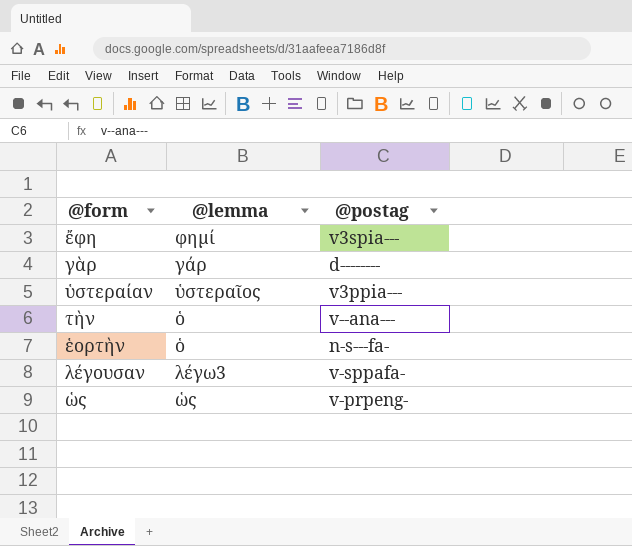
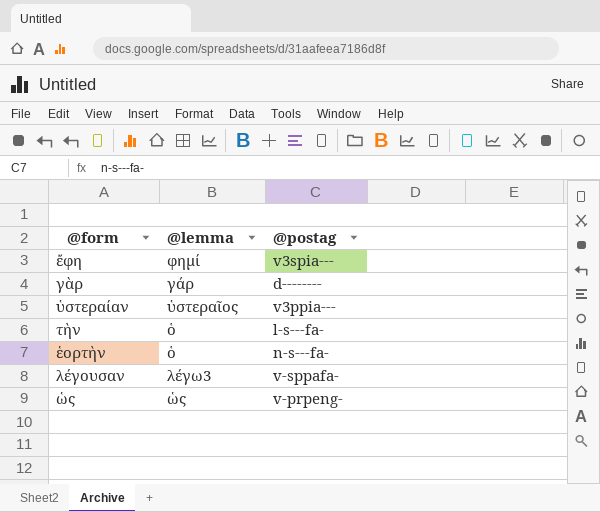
τὴν | @postag: v--ana--- -> l-s---fa-

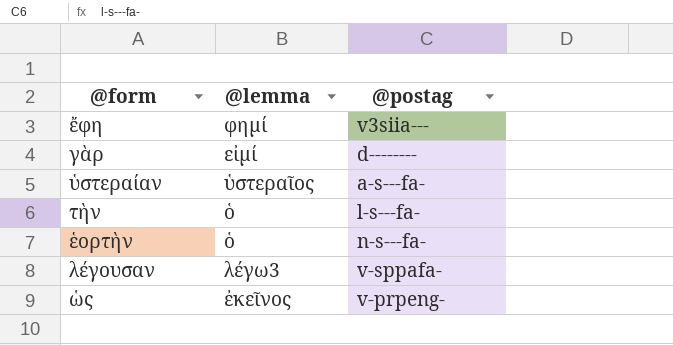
ἔφη | @postag: v3spia--- -> v3siia---
γὰρ | @lemma: γάρ -> εἰμί
ὑστεραίαν | @postag: v3ppia--- -> a-s---fa-
ὡς | @lemma: ὡς -> ἐκεῖνος

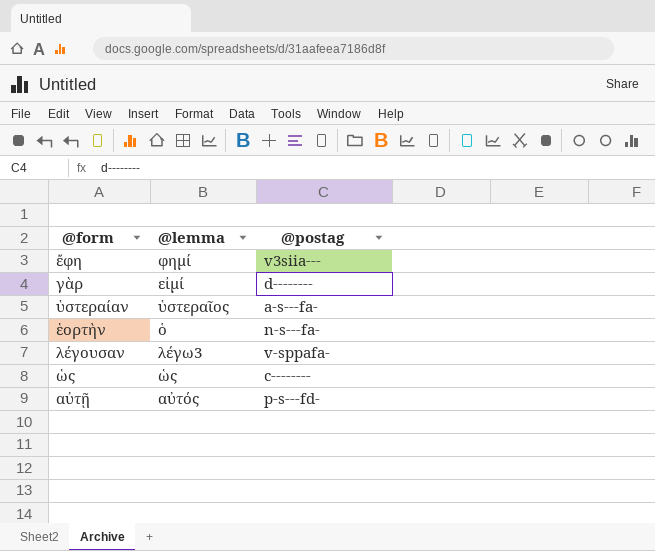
row τὴν: ὁ | l-s---fa- -> none
ὡς | @lemma: ἐκεῖνος -> ὡς
ὡς | @postag: v-prpeng- -> c--------
row αὐτῇ: none -> αὐτός | p-s---fd-

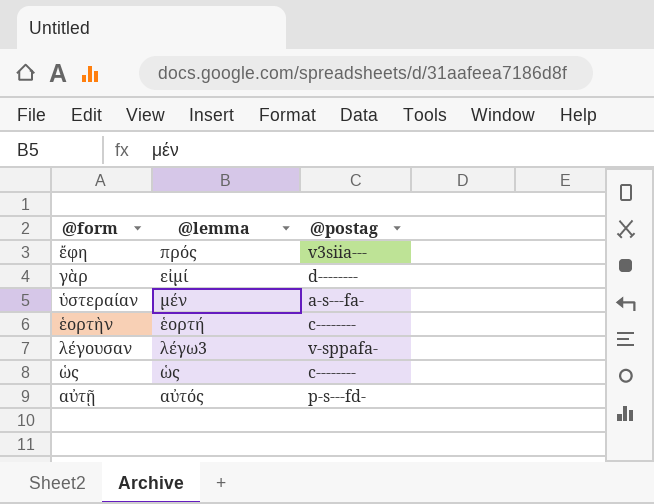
ἔφη | @lemma: φημί -> πρός
ὑστεραίαν | @lemma: ὑστεραῖος -> μέν
ἑορτὴν | @lemma: ὁ -> ἑορτή
ἑορτὴν | @postag: n-s---fa- -> c--------

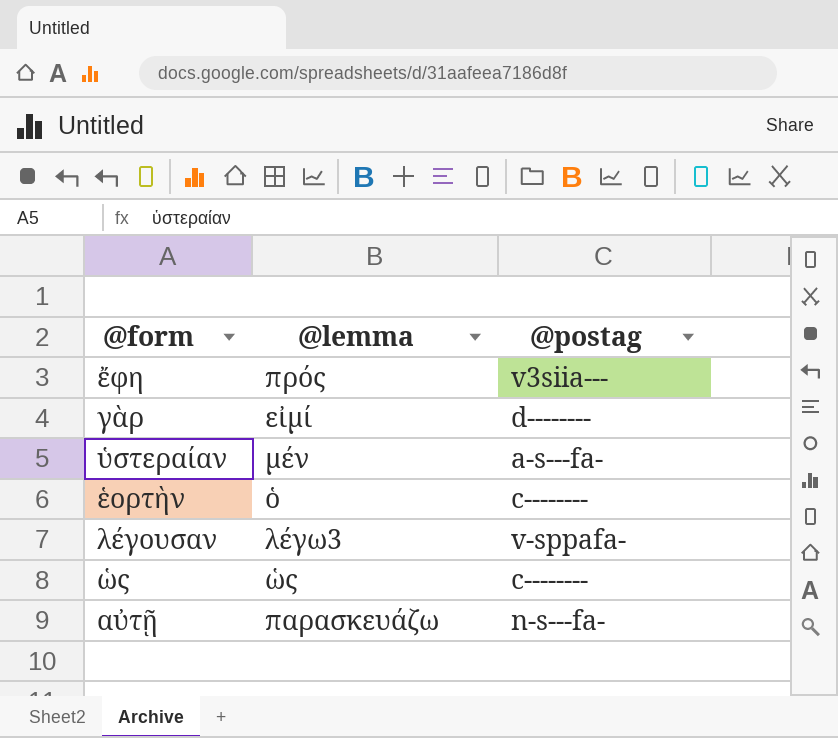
ἑορτὴν | @lemma: ἑορτή -> ὁ
αὐτῇ | @lemma: αὐτός -> παρασκευάζω
αὐτῇ | @postag: p-s---fd- -> n-s---fa-

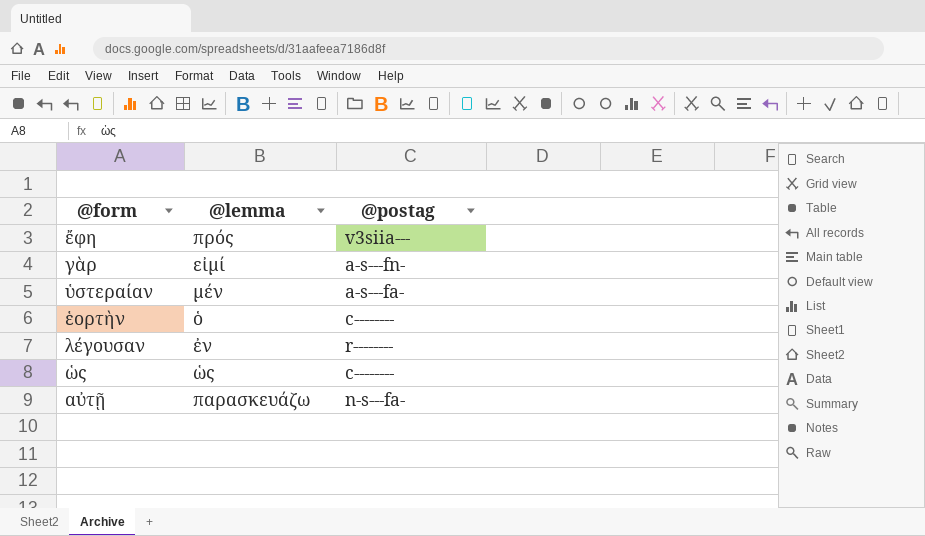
γὰρ | @postag: d-------- -> a-s---fn-
λέγουσαν | @lemma: λέγω3 -> ἐν
λέγουσαν | @postag: v-sppafa- -> r--------

